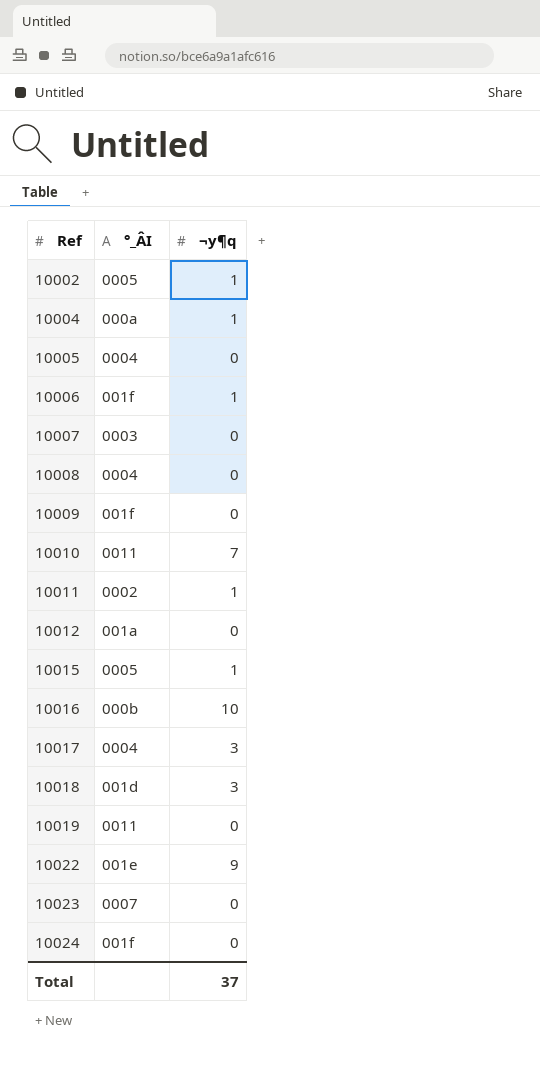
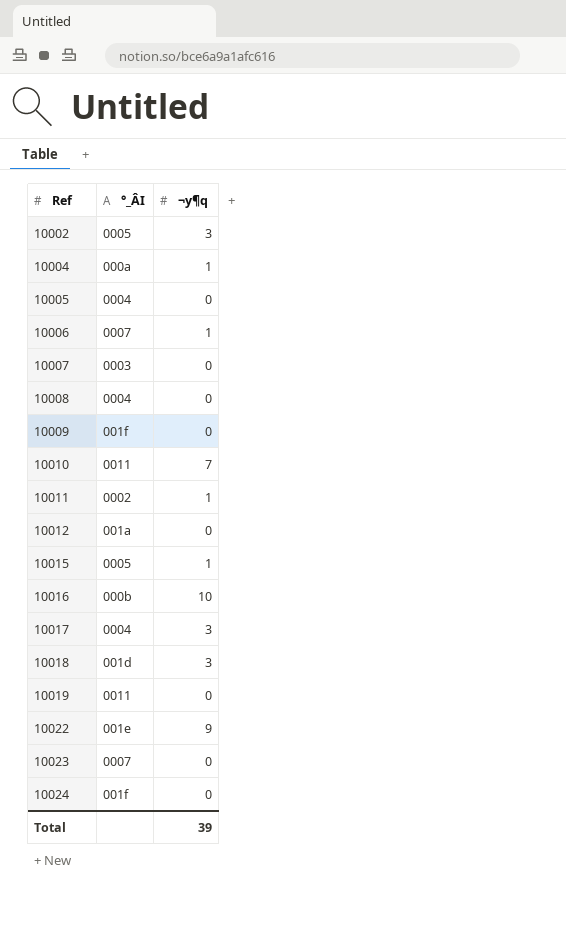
10002 | ¬y¶q: 1 -> 3
10006 | °_ÂI: 001f -> 0007
Total | ¬y¶q: 37 -> 39

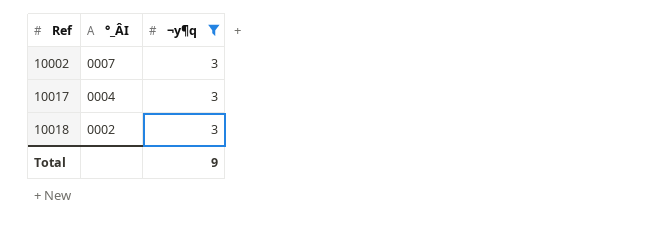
filter: none -> ¬y¶q = 3
10002 | °_ÂI: 0005 -> 0007
10018 | °_ÂI: 001d -> 0002
Total | ¬y¶q: 39 -> 9

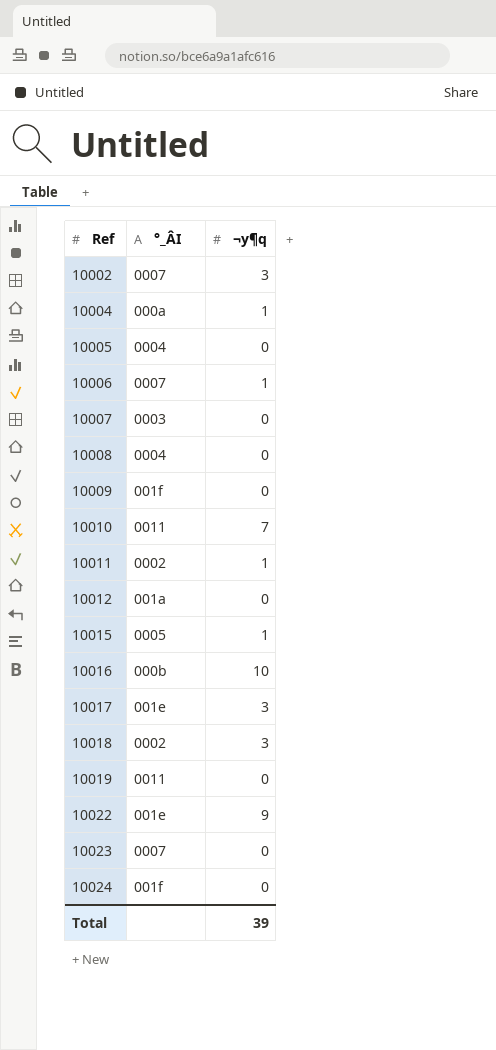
filter: ¬y¶q = 3 -> none
10017 | °_ÂI: 0004 -> 001e
Total | ¬y¶q: 9 -> 39

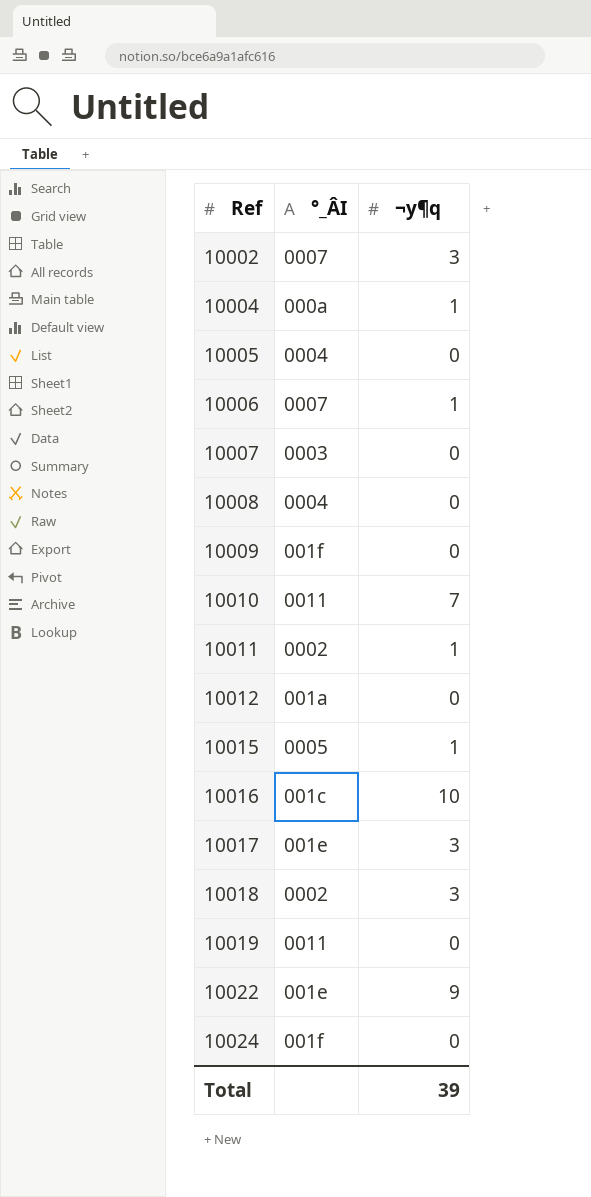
row 10023: 0007 | 0 -> none
10016 | °_ÂI: 000b -> 001c

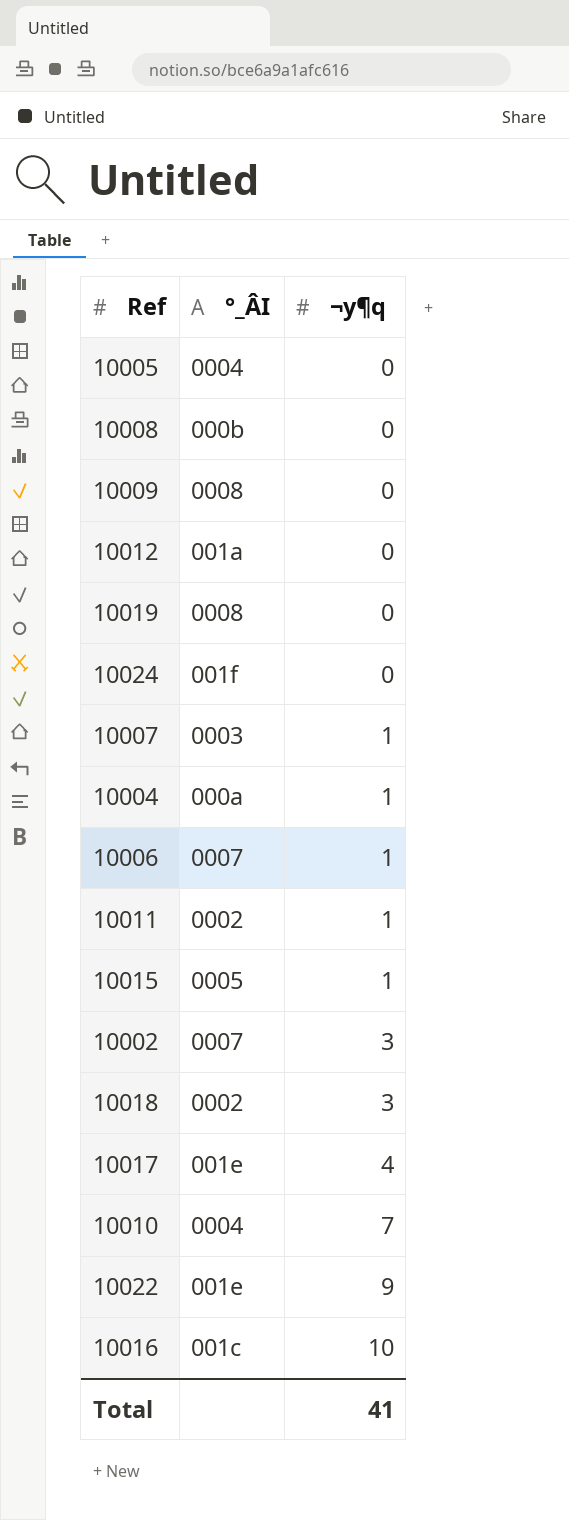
row order: Ref ascending -> ¬y¶q ascending
10008 | °_ÂI: 0004 -> 000b
10009 | °_ÂI: 001f -> 0008
10019 | °_ÂI: 0011 -> 0008
10007 | ¬y¶q: 0 -> 1
10017 | ¬y¶q: 3 -> 4
10010 | °_ÂI: 0011 -> 0004
Total | ¬y¶q: 39 -> 41

